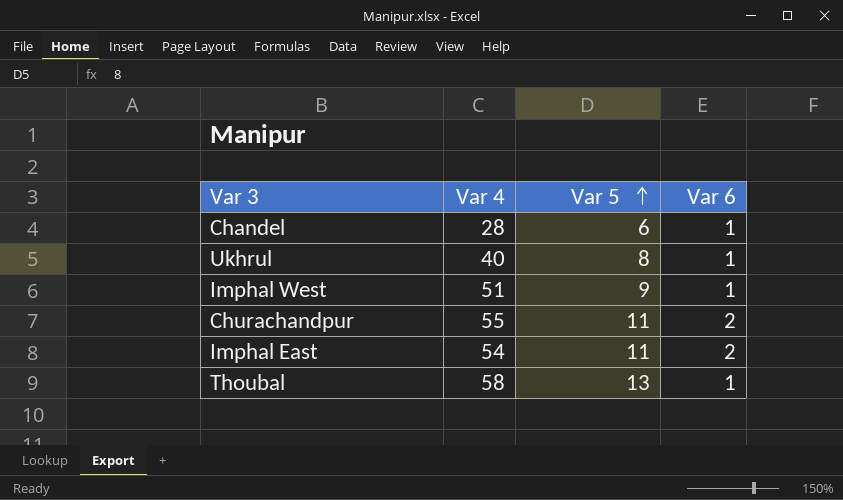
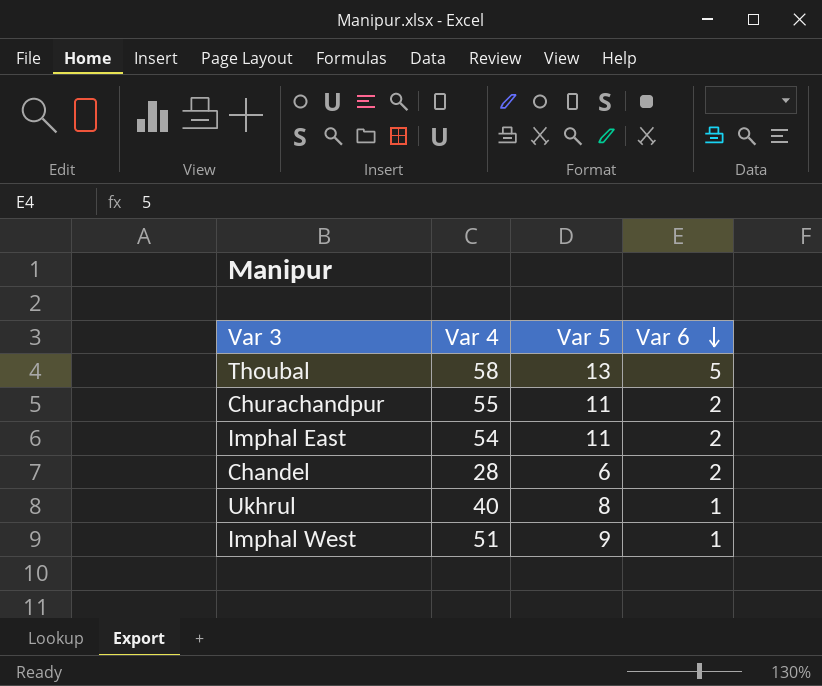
row order: Var 5 ascending -> Var 6 descending
Thoubal | Var 6: 1 -> 5
Chandel | Var 6: 1 -> 2

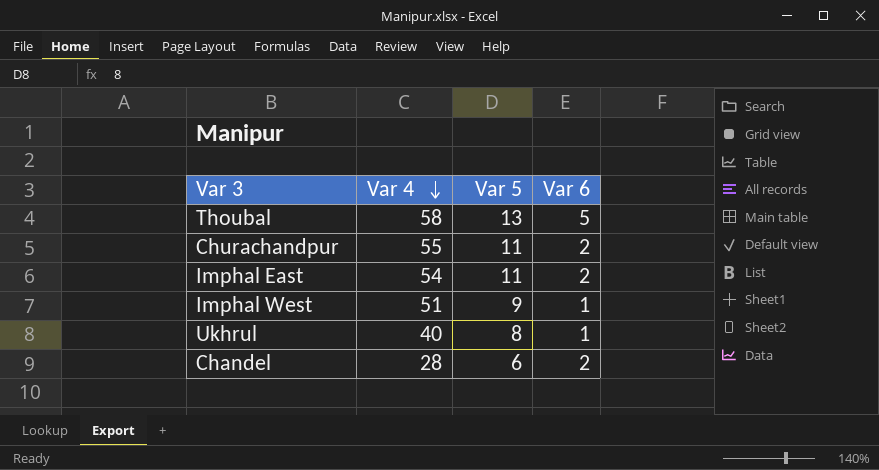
row order: Var 6 descending -> Var 4 descending

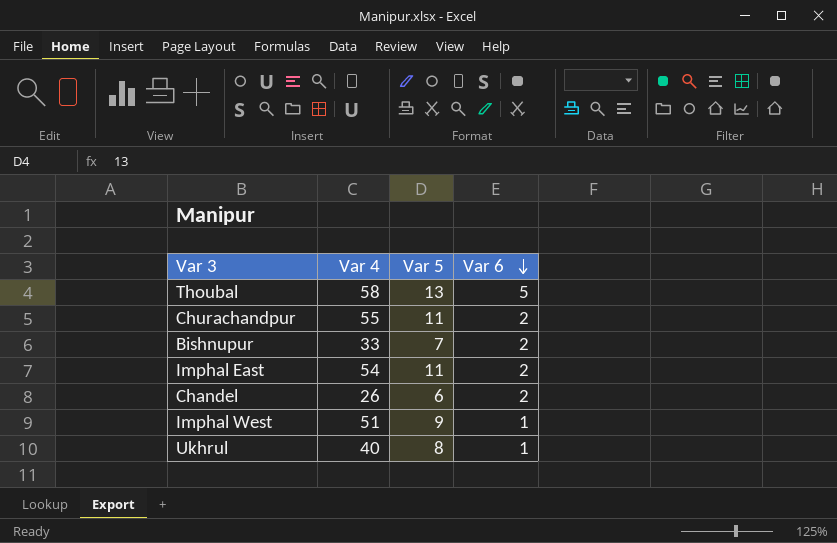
row order: Var 4 descending -> Var 6 descending
row Bishnupur: none -> 33 | 7 | 2
Chandel | Var 4: 28 -> 26

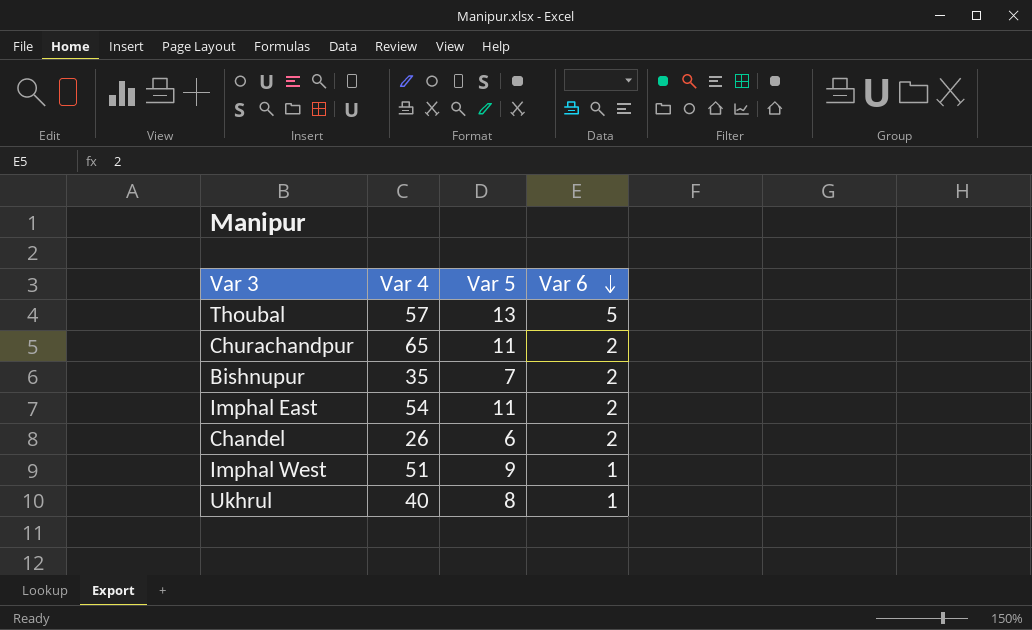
Thoubal | Var 4: 58 -> 57
Churachandpur | Var 4: 55 -> 65
Bishnupur | Var 4: 33 -> 35

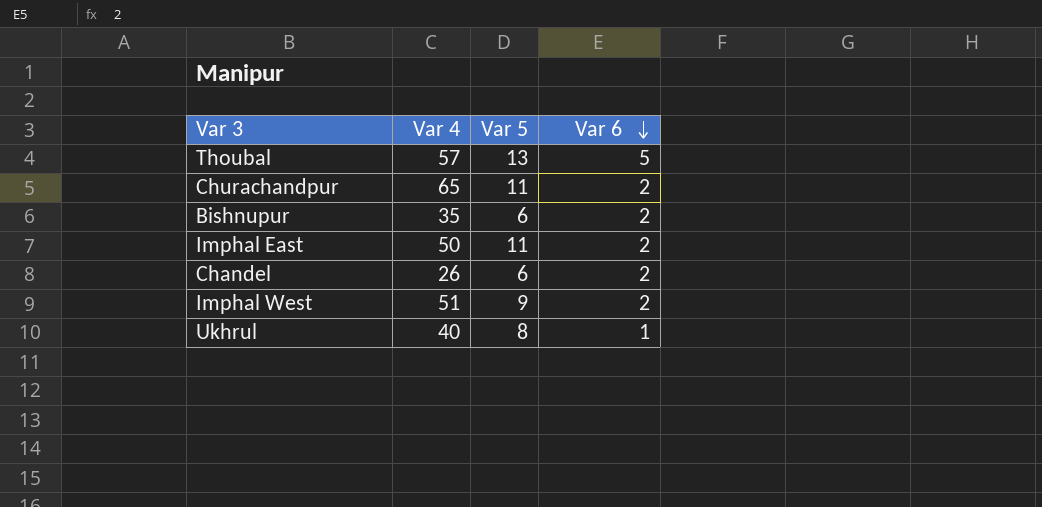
Bishnupur | Var 5: 7 -> 6
Imphal East | Var 4: 54 -> 50
Imphal West | Var 6: 1 -> 2

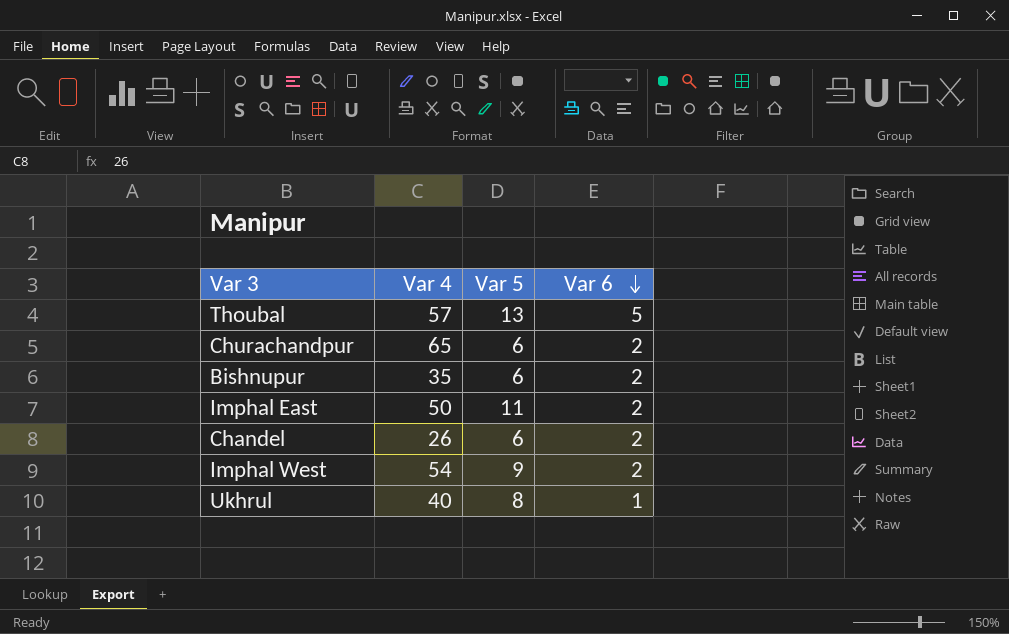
Churachandpur | Var 5: 11 -> 6
Imphal West | Var 4: 51 -> 54

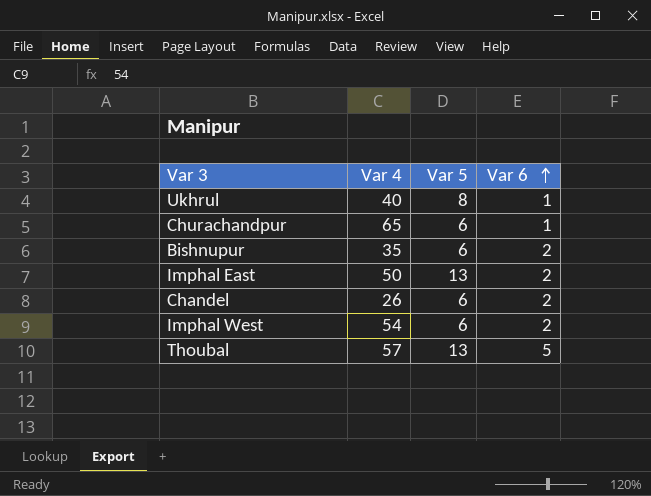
row order: Var 6 descending -> Var 6 ascending
Churachandpur | Var 6: 2 -> 1
Imphal East | Var 5: 11 -> 13
Imphal West | Var 5: 9 -> 6

